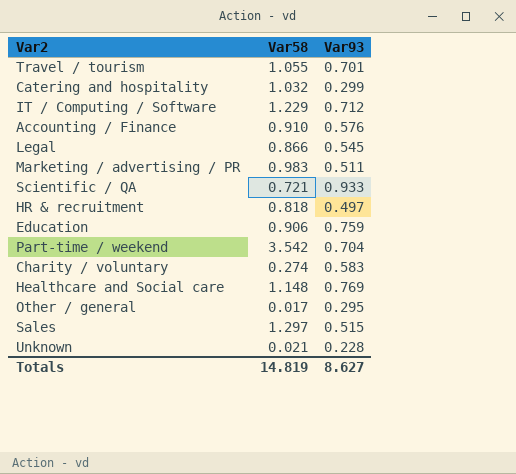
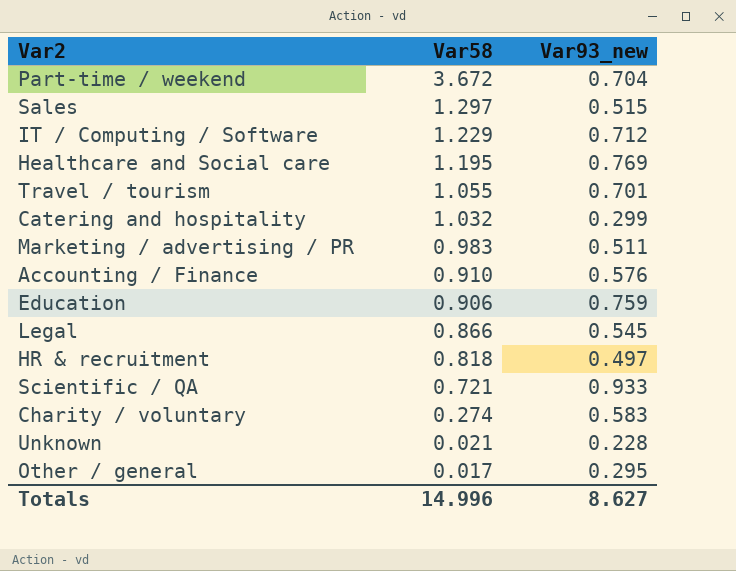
row order: none -> Var58 descending
column name: Var93 -> Var93_new
Part-time / weekend | Var58: 3.542 -> 3.672
Healthcare and Social care | Var58: 1.148 -> 1.195
Totals | Var58: 14.819 -> 14.996

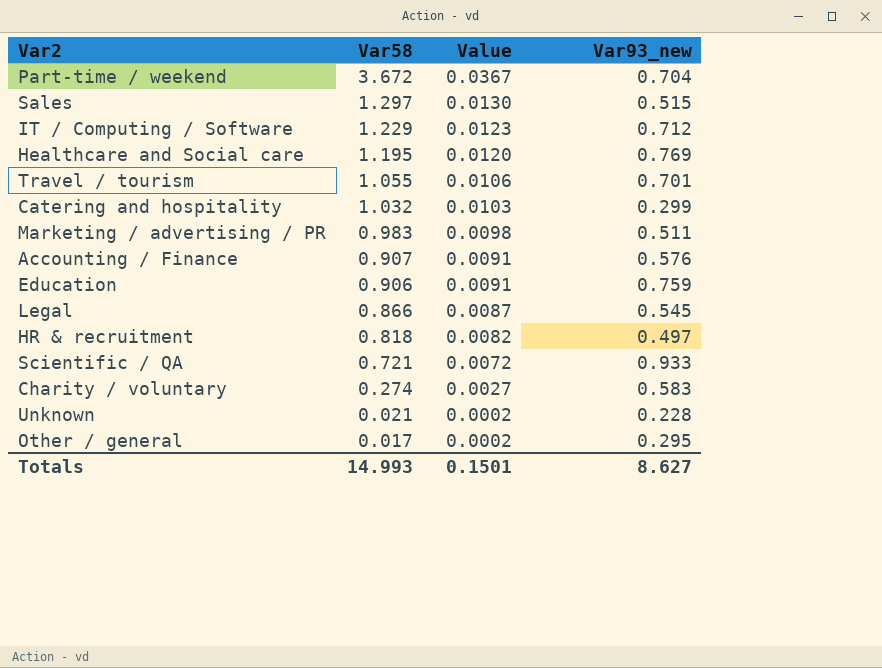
column Value | formula: none -> [Var58] * 0.01
Accounting / Finance | Var58: 0.910 -> 0.907
Totals | Var58: 14.996 -> 14.993

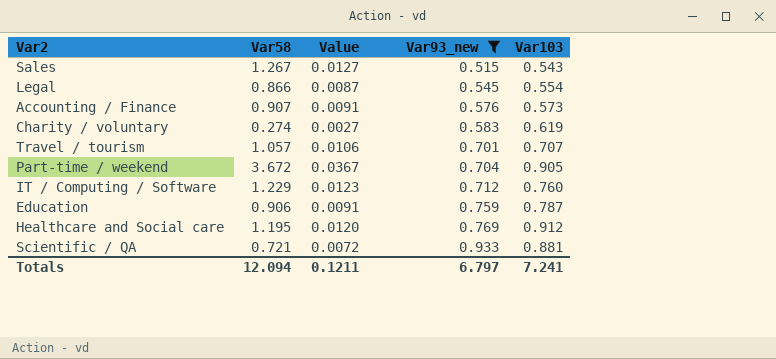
filter: none -> Var93_new >= 0.515
row order: Var58 descending -> Var93_new ascending
column Var103 | position: none -> 5
Sales | Var58: 1.297 -> 1.267
Sales | Value: 0.0130 -> 0.0127
Travel / tourism | Var58: 1.055 -> 1.057
Totals | Var58: 14.993 -> 12.094
Totals | Value: 0.1501 -> 0.1211
Totals | Var93_new: 8.627 -> 6.797

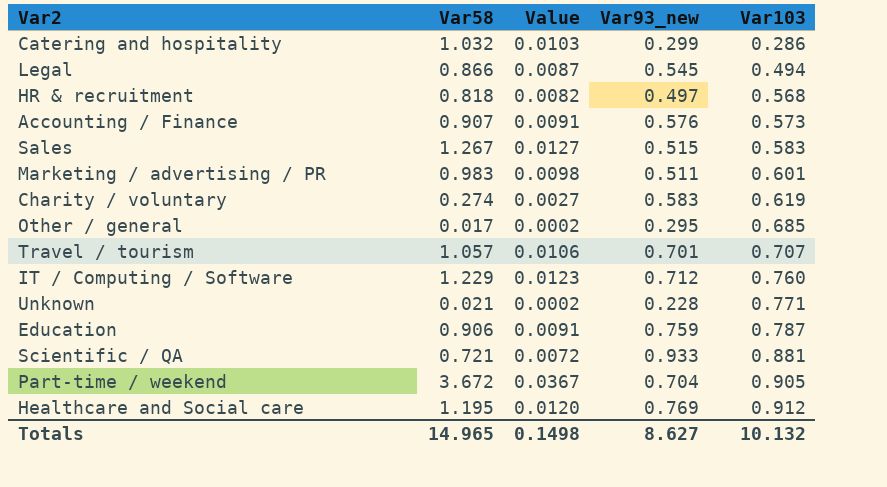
filter: Var93_new >= 0.515 -> none
row order: Var93_new ascending -> Var103 ascending
Legal | Var103: 0.554 -> 0.494
Sales | Var103: 0.543 -> 0.583
Totals | Var58: 12.094 -> 14.965
Totals | Value: 0.1211 -> 0.1498
Totals | Var93_new: 6.797 -> 8.627
Totals | Var103: 7.241 -> 10.132

